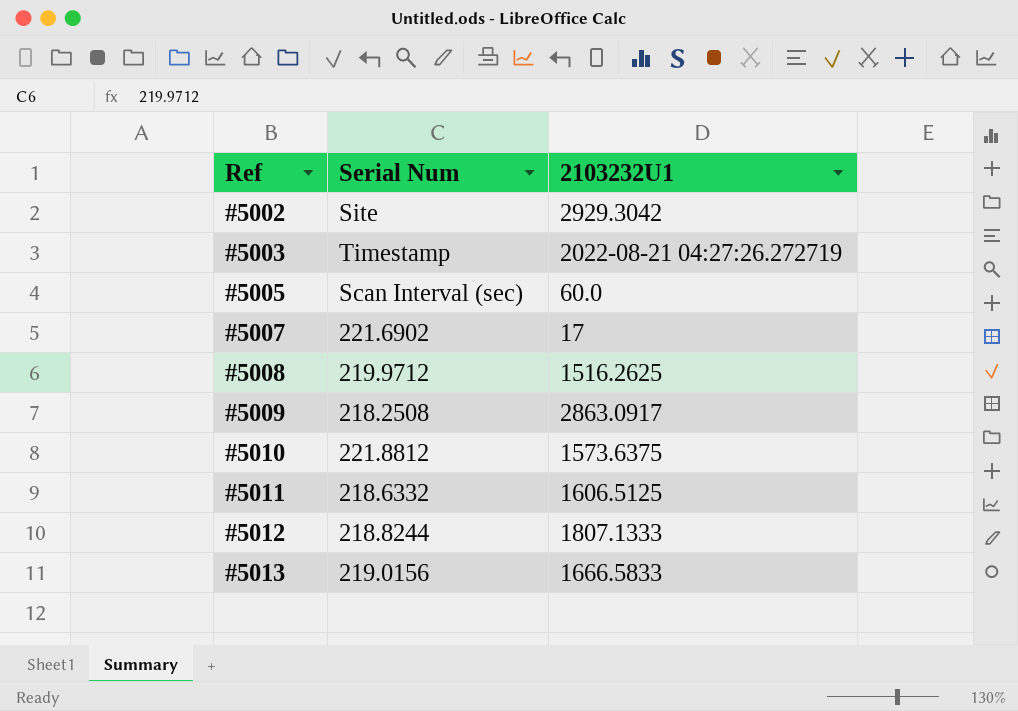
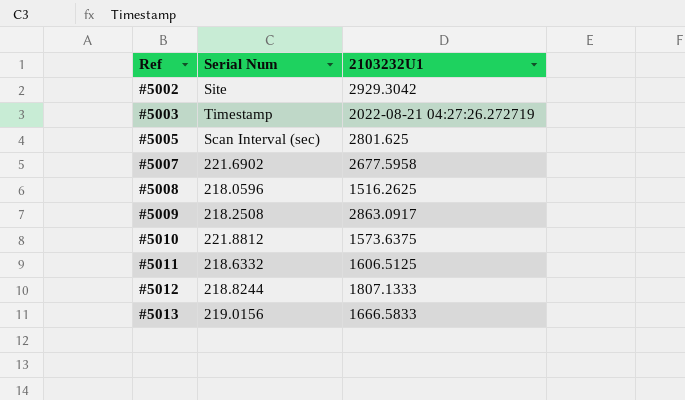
#5005 | 2103232U1: 60.0 -> 2801.625
#5007 | 2103232U1: 17 -> 2677.5958
#5008 | Serial Num: 219.9712 -> 218.0596

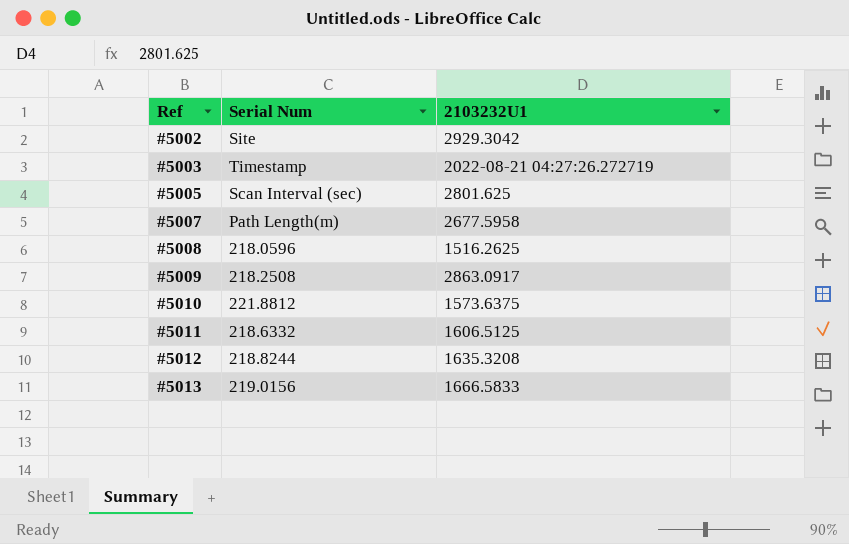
#5007 | Serial Num: 221.6902 -> Path Length(m)
#5012 | 2103232U1: 1807.1333 -> 1635.3208

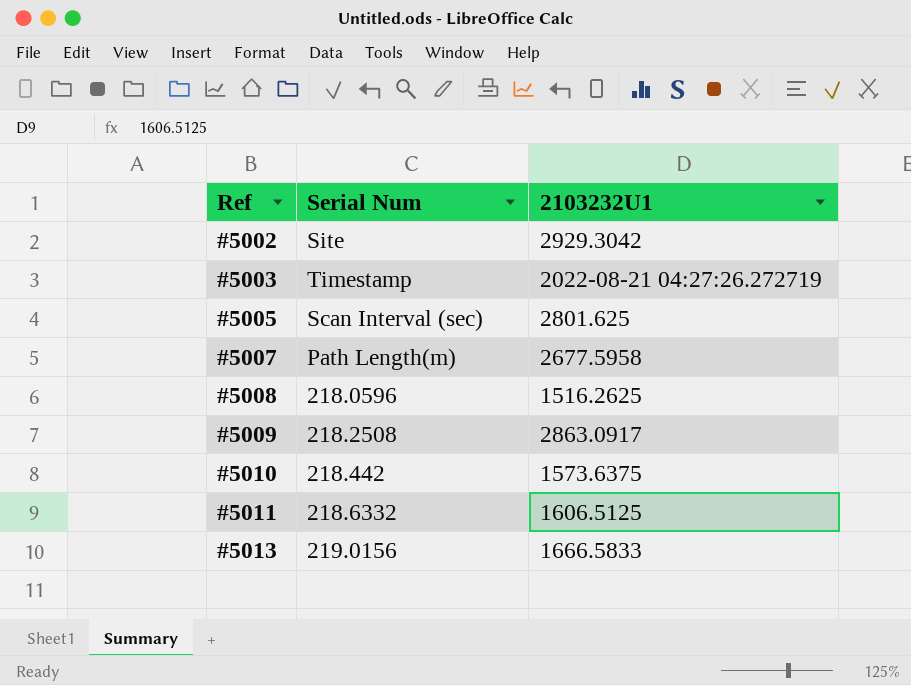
row #5012: 218.8244 | 1635.3208 -> none
#5010 | Serial Num: 221.8812 -> 218.442

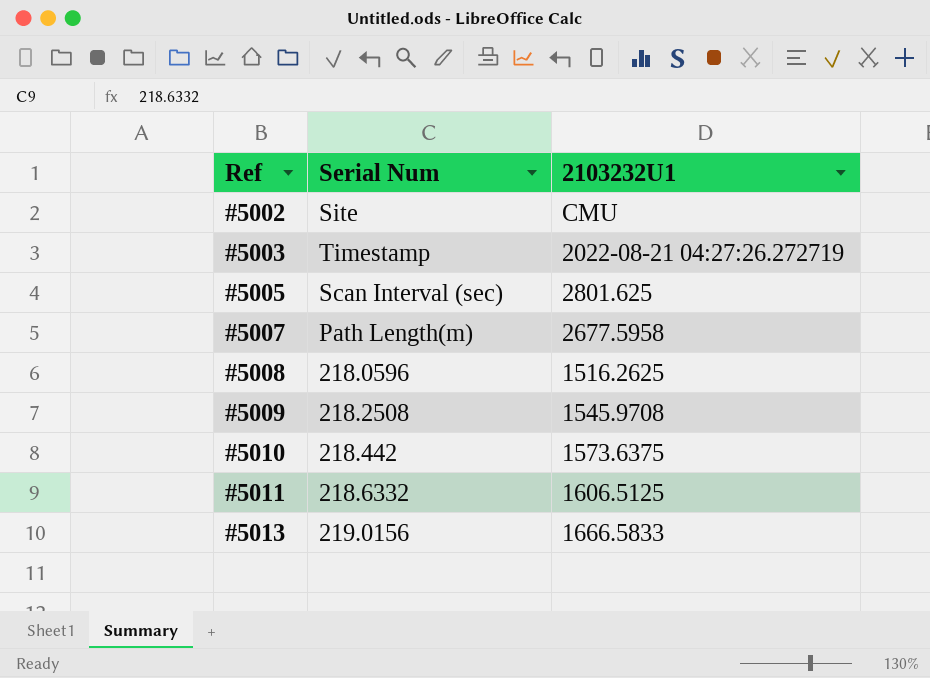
#5002 | 2103232U1: 2929.3042 -> CMU
#5009 | 2103232U1: 2863.0917 -> 1545.9708

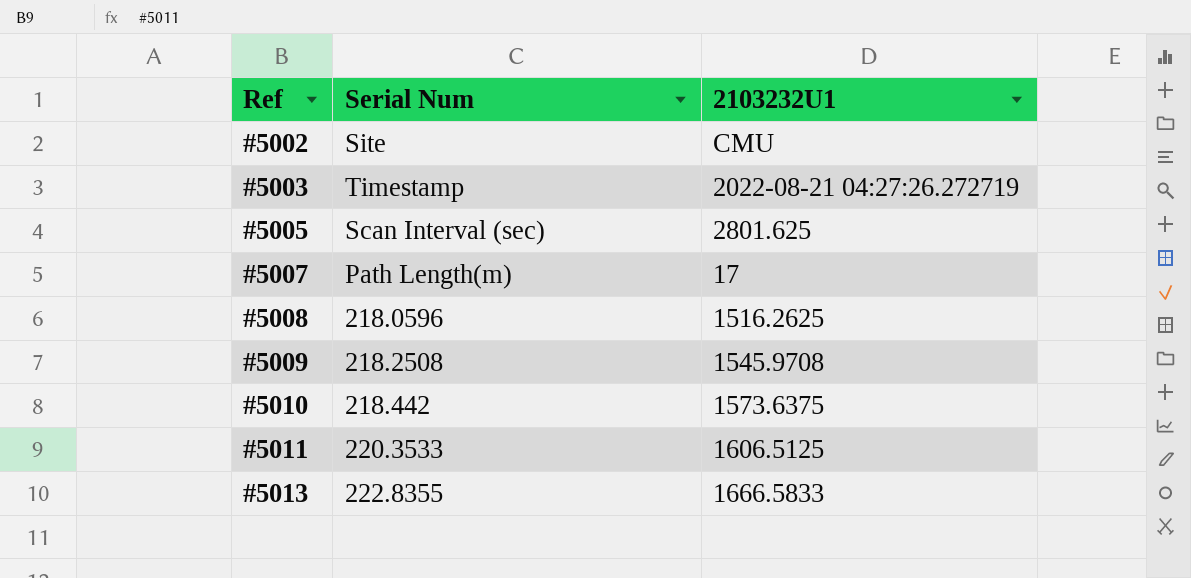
#5007 | 2103232U1: 2677.5958 -> 17
#5011 | Serial Num: 218.6332 -> 220.3533
#5013 | Serial Num: 219.0156 -> 222.8355

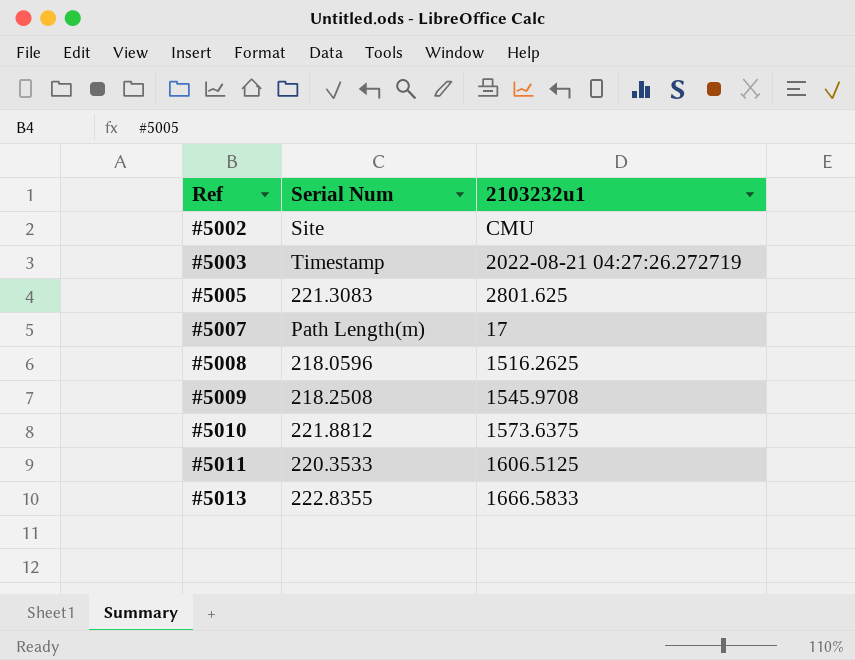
column name: 2103232U1 -> 2103232u1
#5005 | Serial Num: Scan Interval (sec) -> 221.3083
#5010 | Serial Num: 218.442 -> 221.8812

